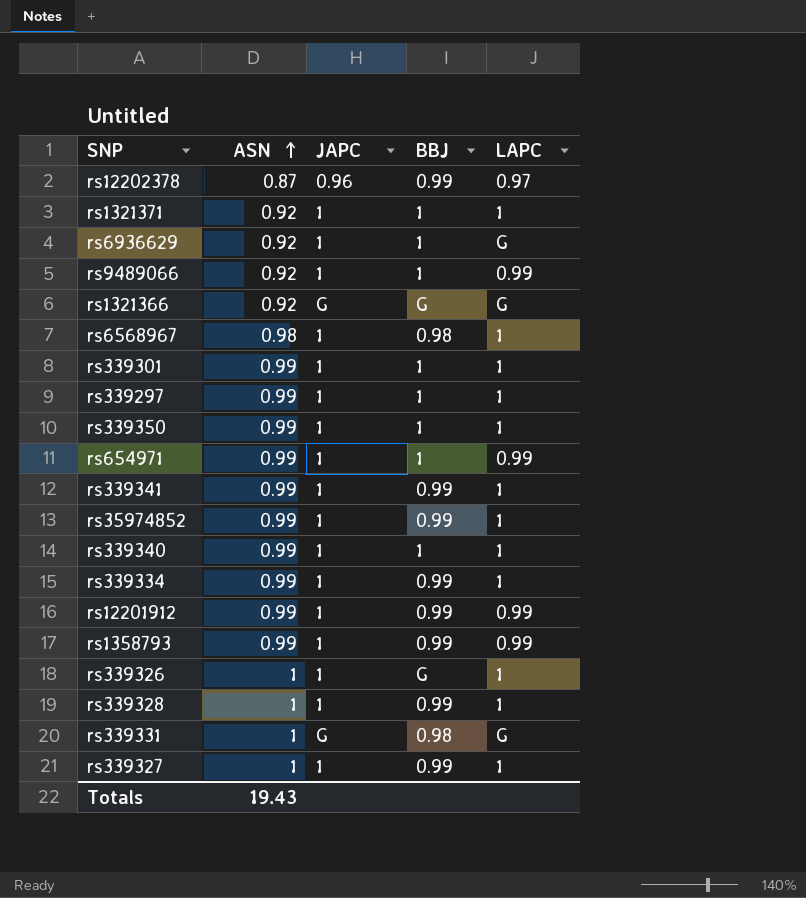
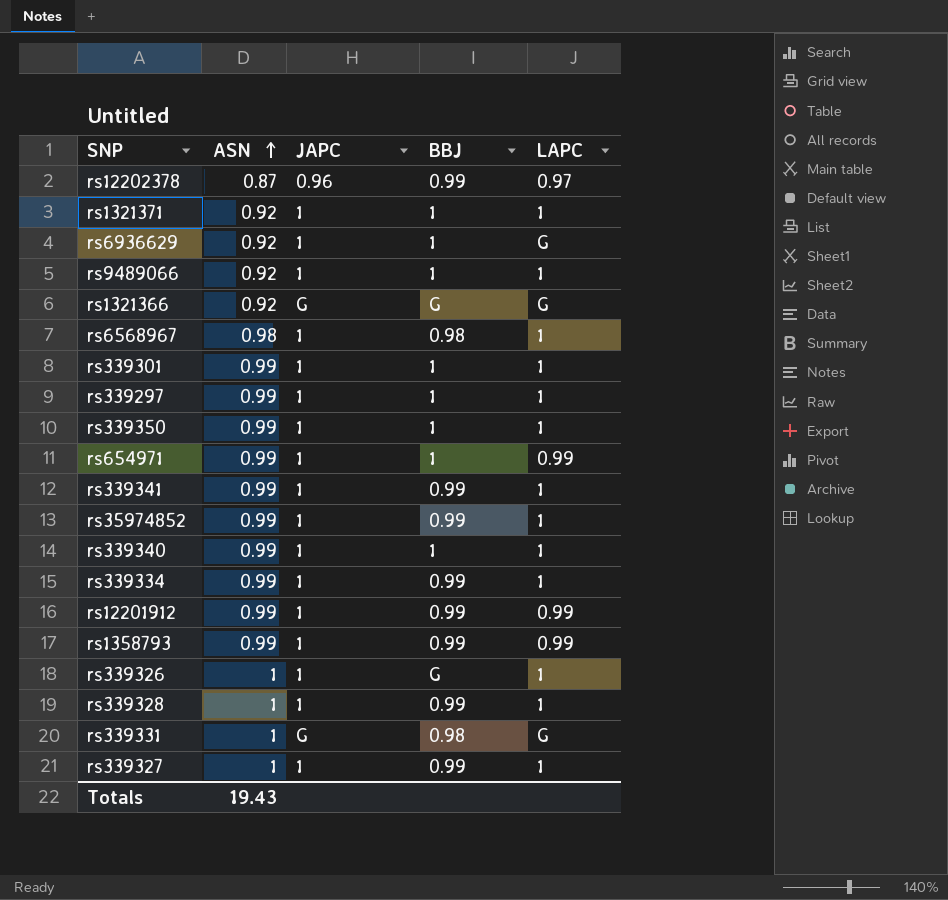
rs9489066 | LAPC: 0.99 -> 1

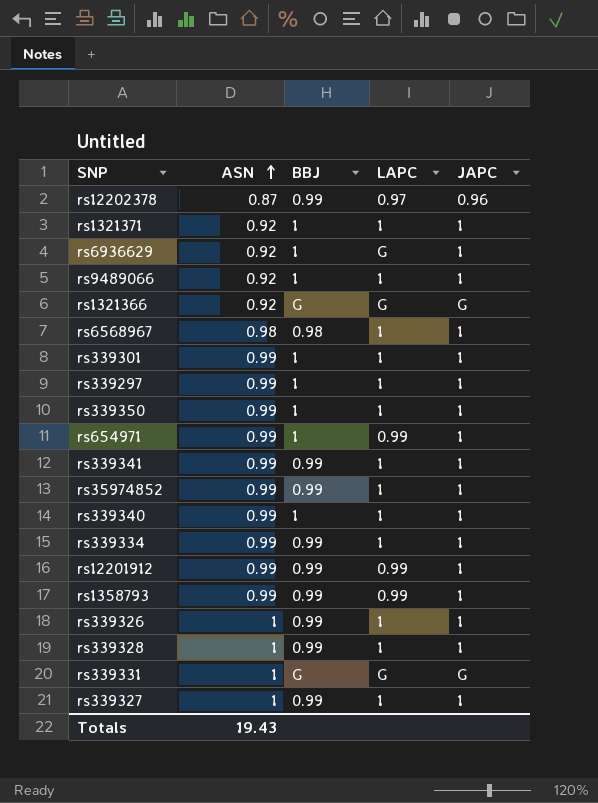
column JAPC | position: 3 -> 5
rs339326 | BBJ: G -> 0.99
rs339331 | BBJ: 0.98 -> G

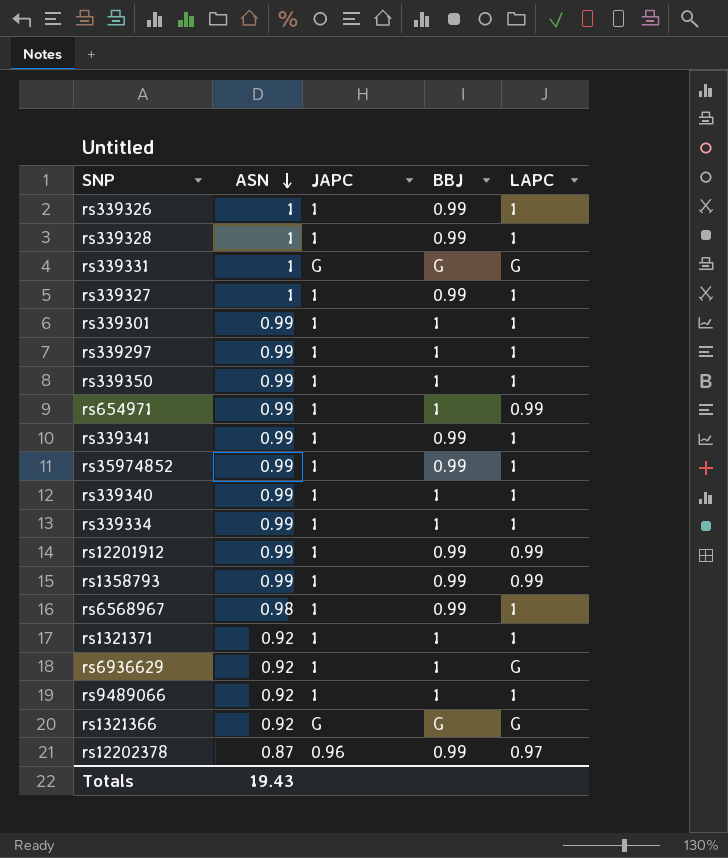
row order: ASN ascending -> ASN descending
column JAPC | position: 5 -> 3
rs339334 | BBJ: 0.99 -> 1
rs6568967 | BBJ: 0.98 -> 0.99

